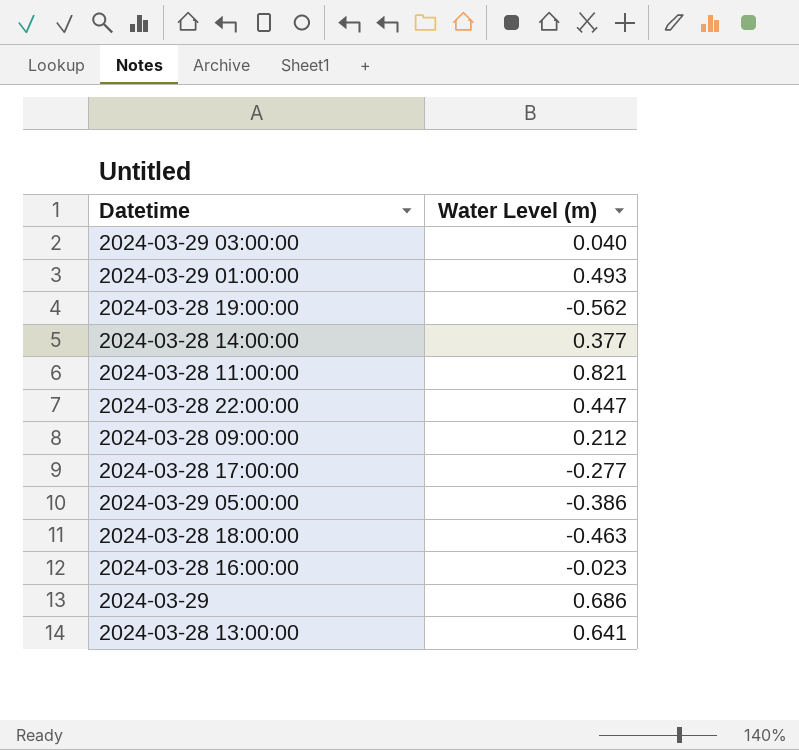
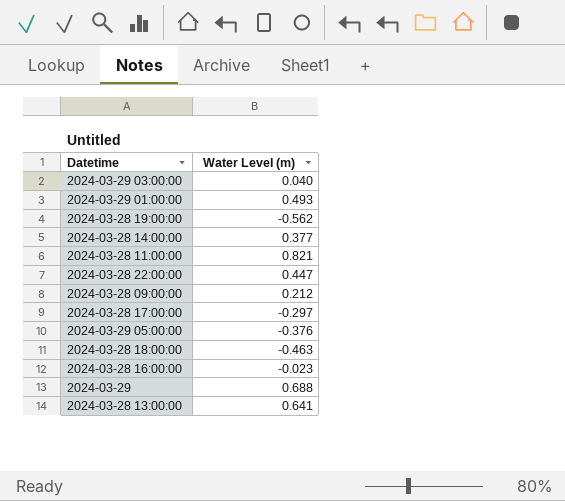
2024-03-28 17:00:00 | Water Level (m): -0.277 -> -0.297
2024-03-29 05:00:00 | Water Level (m): -0.386 -> -0.376
2024-03-29 | Water Level (m): 0.686 -> 0.688

